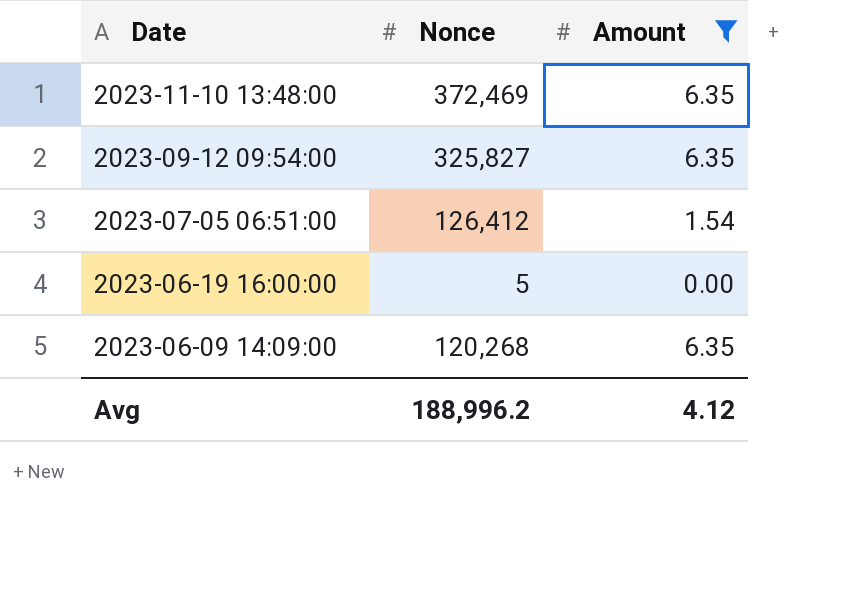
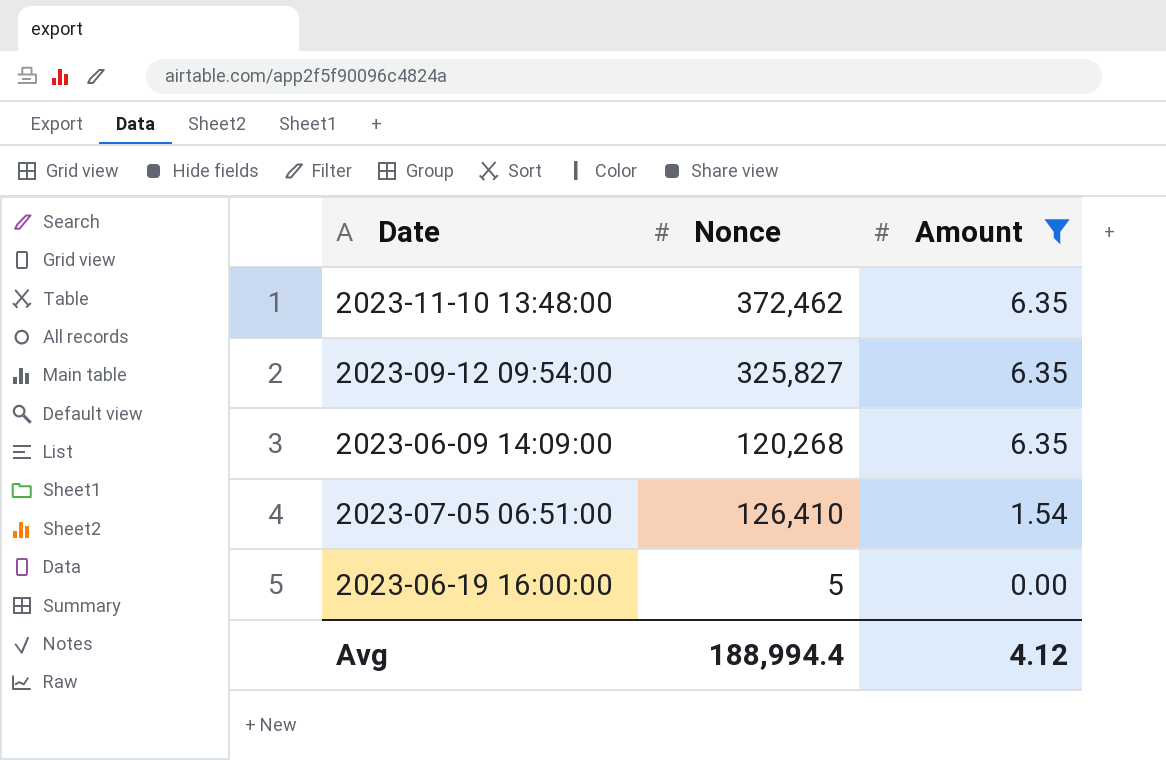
row order: Date descending -> Amount descending
2023-11-10 13:48:00 | Nonce: 372,469 -> 372,462
2023-07-05 06:51:00 | Nonce: 126,412 -> 126,410
Avg | Nonce: 188,996.2 -> 188,994.4

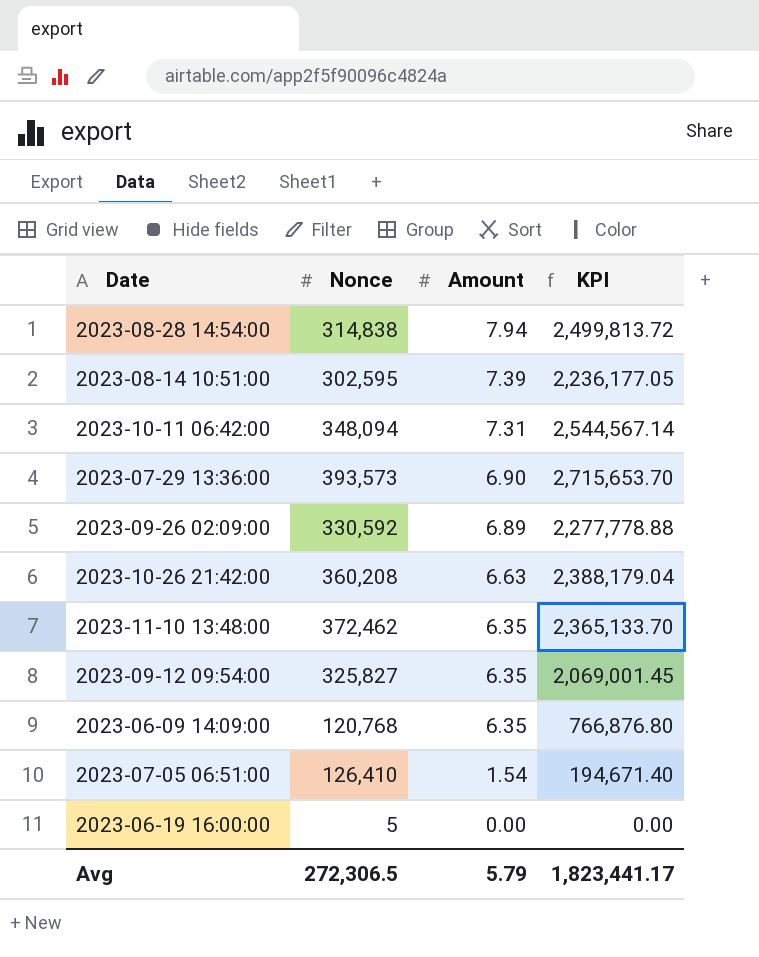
filter: Amount <= 6.35 -> none
column KPI | formula: none -> [Nonce] * [Amount]
2023-06-09 14:09:00 | Nonce: 120,268 -> 120,768
Avg | Nonce: 188,994.4 -> 272,306.5
Avg | Amount: 4.12 -> 5.79

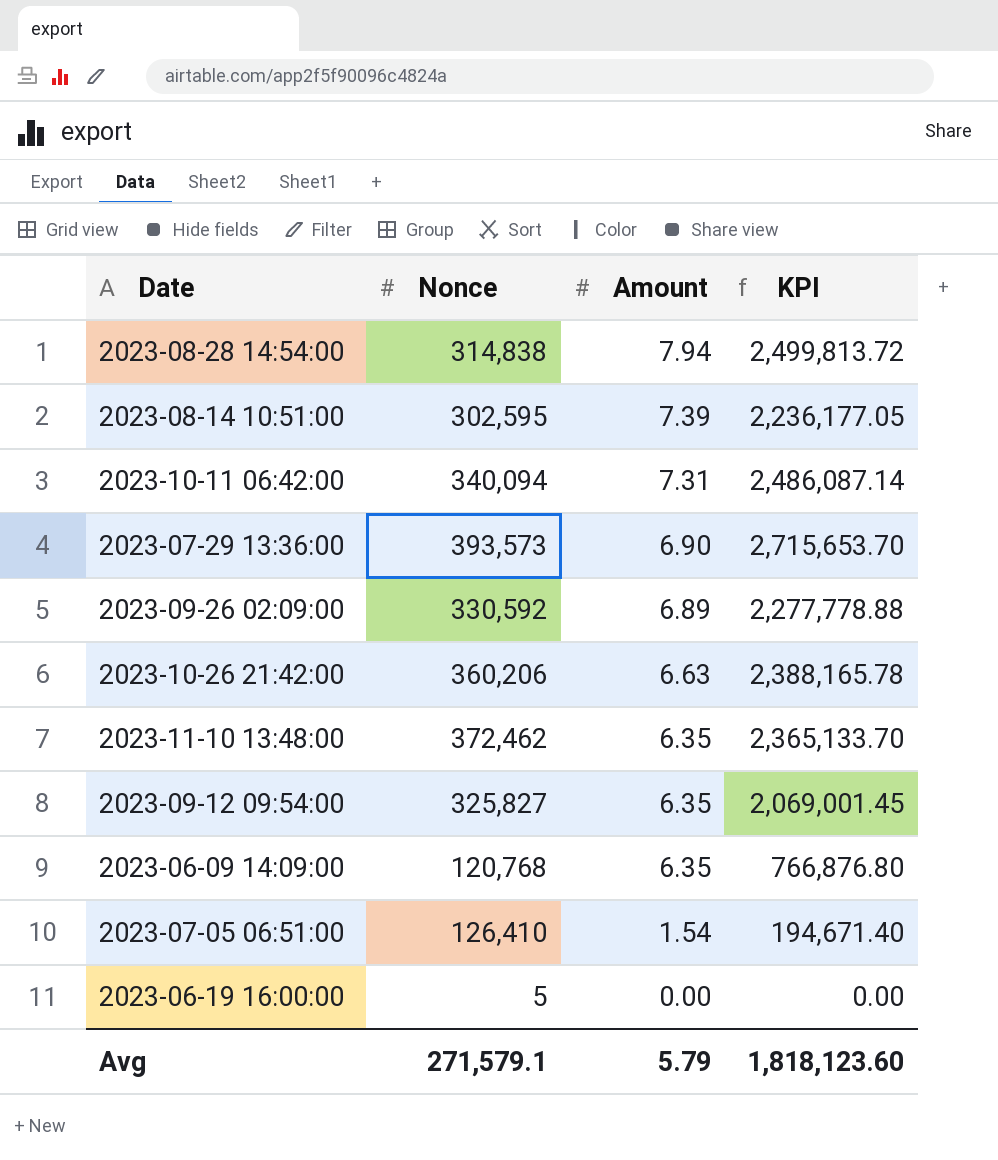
2023-10-11 06:42:00 | Nonce: 348,094 -> 340,094
2023-10-11 06:42:00 | KPI: 2,544,567.14 -> 2,486,087.14
2023-10-26 21:42:00 | Nonce: 360,208 -> 360,206
2023-10-26 21:42:00 | KPI: 2,388,179.04 -> 2,388,165.78
Avg | Nonce: 272,306.5 -> 271,579.1
Avg | KPI: 1,823,441.17 -> 1,818,123.60

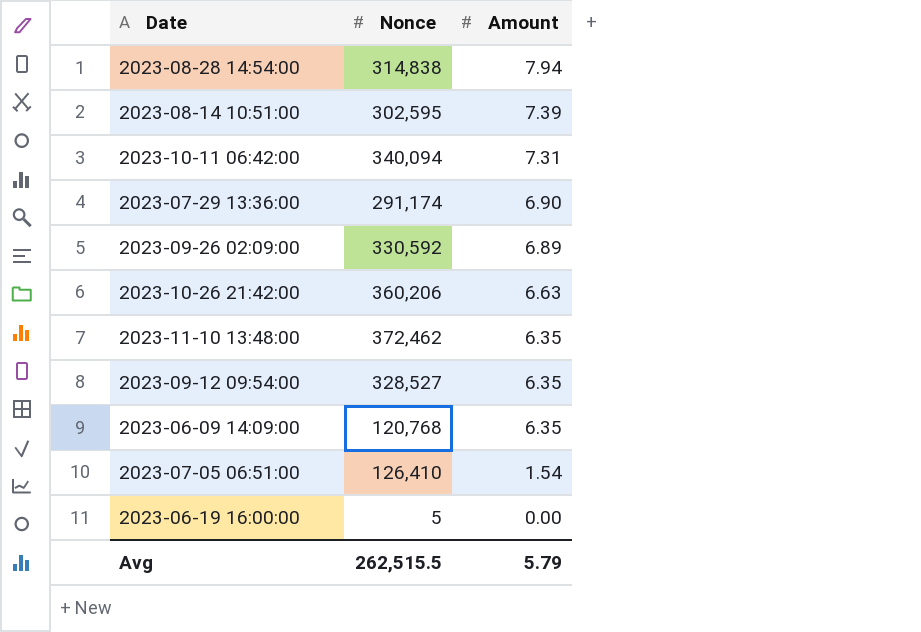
column KPI | formula: [Nonce] * [Amount] -> none
2023-07-29 13:36:00 | Nonce: 393,573 -> 291,174
2023-09-12 09:54:00 | Nonce: 325,827 -> 328,527
Avg | Nonce: 271,579.1 -> 262,515.5

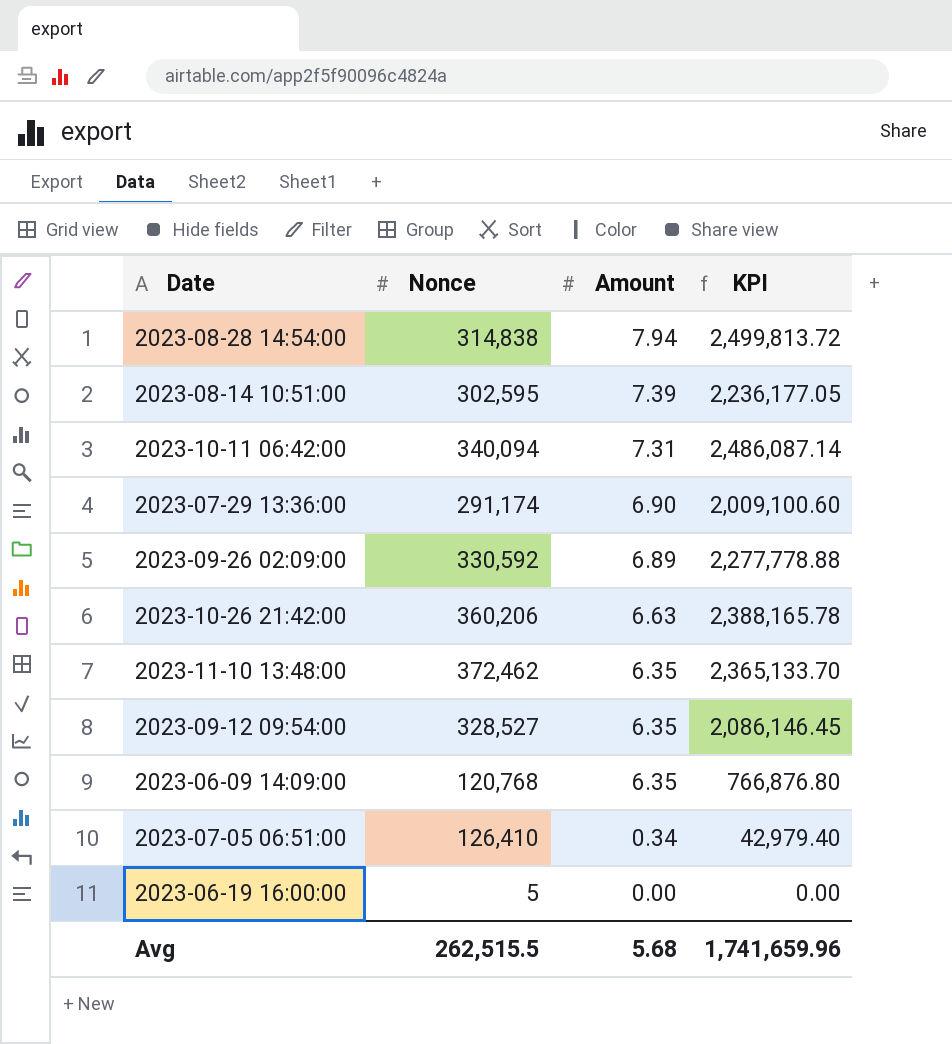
column KPI | formula: none -> [Nonce] * [Amount]
2023-07-05 06:51:00 | Amount: 1.54 -> 0.34
Avg | Amount: 5.79 -> 5.68

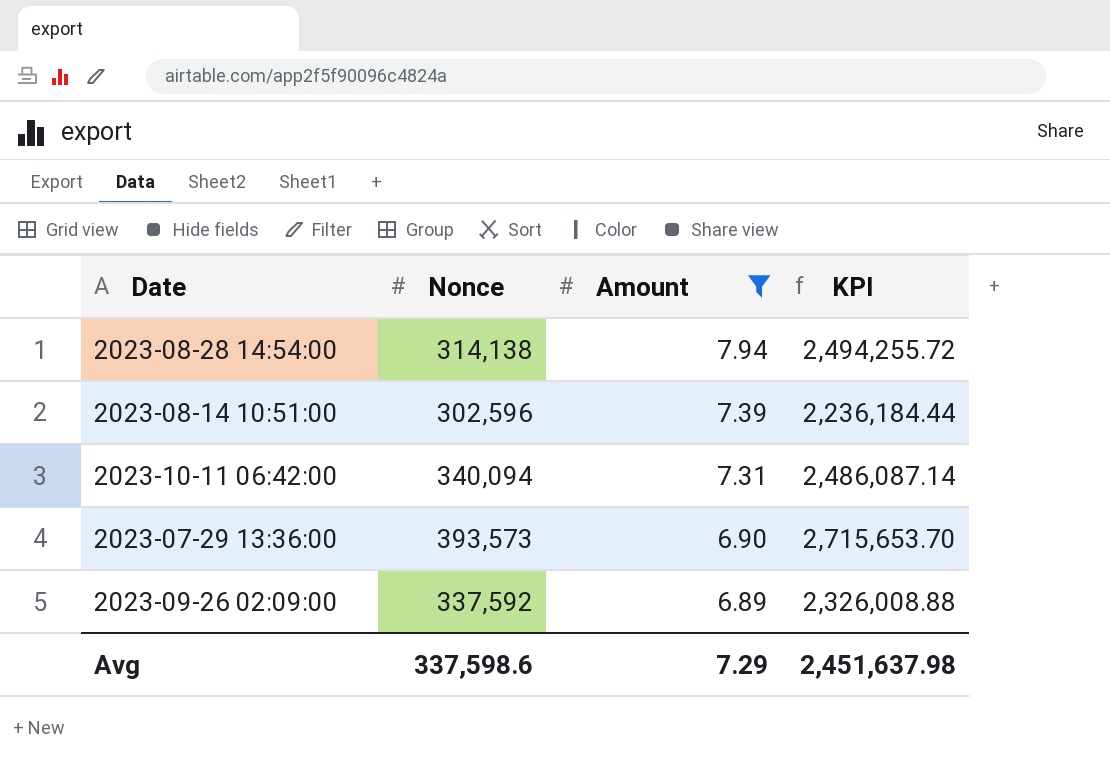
filter: none -> Amount >= 6.89
2023-08-28 14:54:00 | Nonce: 314,838 -> 314,138
2023-08-28 14:54:00 | KPI: 2,499,813.72 -> 2,494,255.72
2023-08-14 10:51:00 | Nonce: 302,595 -> 302,596
2023-08-14 10:51:00 | KPI: 2,236,177.05 -> 2,236,184.44
2023-07-29 13:36:00 | Nonce: 291,174 -> 393,573
2023-07-29 13:36:00 | KPI: 2,009,100.60 -> 2,715,653.70
2023-09-26 02:09:00 | Nonce: 330,592 -> 337,592
2023-09-26 02:09:00 | KPI: 2,277,778.88 -> 2,326,008.88
Avg | Nonce: 262,515.5 -> 337,598.6
Avg | Amount: 5.68 -> 7.29
Avg | KPI: 1,741,659.96 -> 2,451,637.98

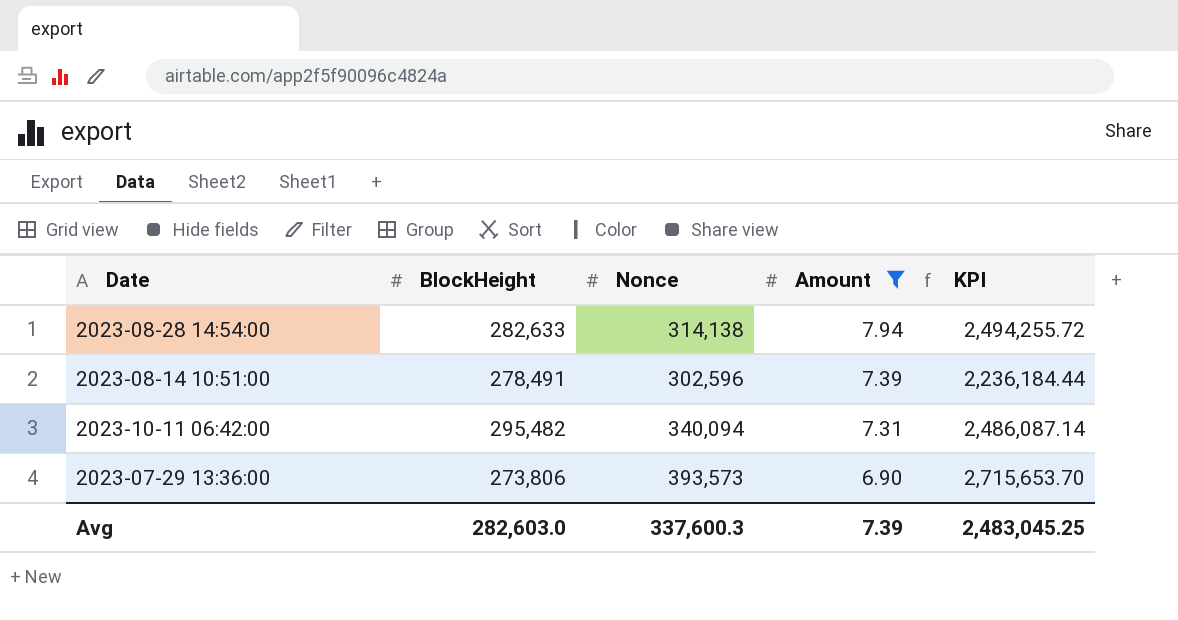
column BlockHeight | position: none -> 2
row 2023-09-26 02:09:00: 337,592 | 6.89 | 2,326,008.88 -> none
Avg | Nonce: 337,598.6 -> 337,600.3
Avg | Amount: 7.29 -> 7.39
Avg | KPI: 2,451,637.98 -> 2,483,045.25

